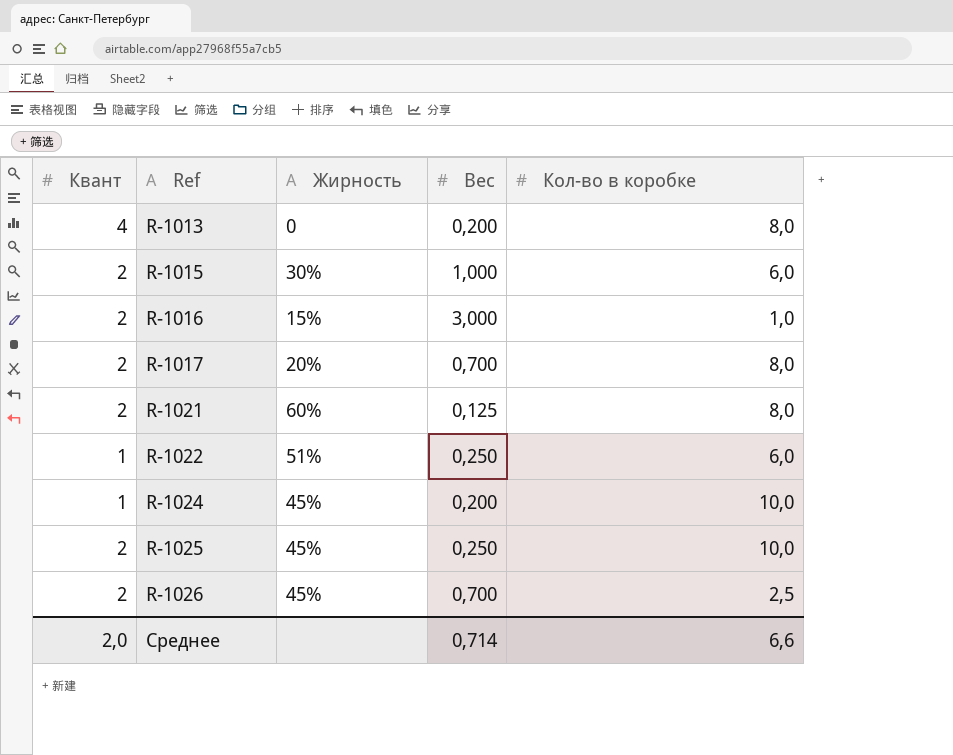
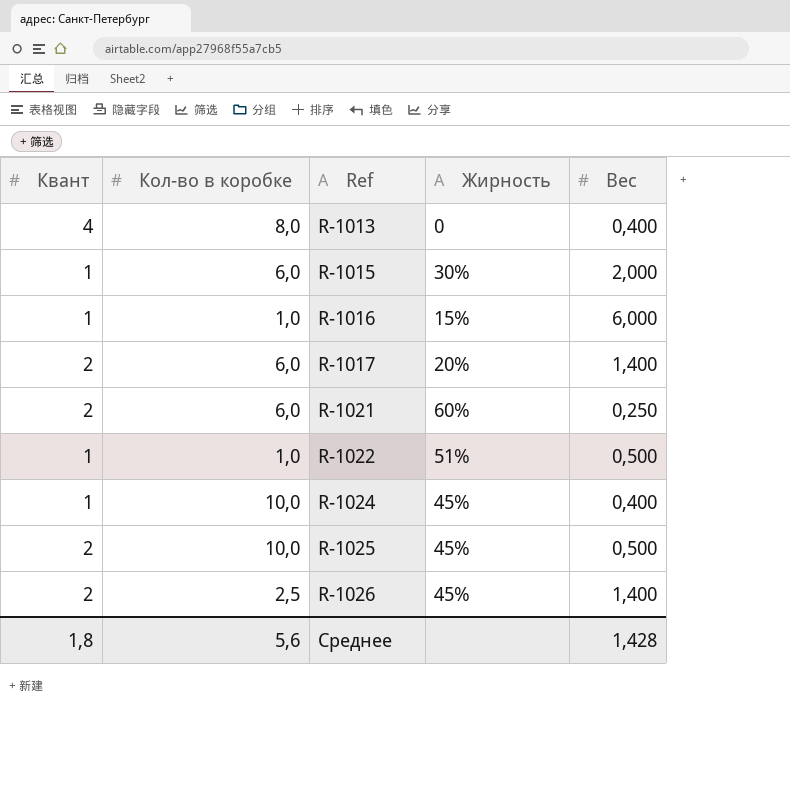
column Кол-во в коробке | position: 5 -> 2
R-1013 | Вес: 0,200 -> 0,400
R-1015 | Квант: 2 -> 1
R-1015 | Вес: 1,000 -> 2,000
R-1016 | Квант: 2 -> 1
R-1016 | Вес: 3,000 -> 6,000
R-1017 | Кол-во в коробке: 8,0 -> 6,0
R-1017 | Вес: 0,700 -> 1,400
R-1021 | Кол-во в коробке: 8,0 -> 6,0
R-1021 | Вес: 0,125 -> 0,250
R-1022 | Кол-во в коробке: 6,0 -> 1,0
R-1022 | Вес: 0,250 -> 0,500
R-1024 | Вес: 0,200 -> 0,400
R-1025 | Вес: 0,250 -> 0,500
R-1026 | Вес: 0,700 -> 1,400
Среднее | Квант: 2,0 -> 1,8
Среднее | Кол-во в коробке: 6,6 -> 5,6
Среднее | Вес: 0,714 -> 1,428

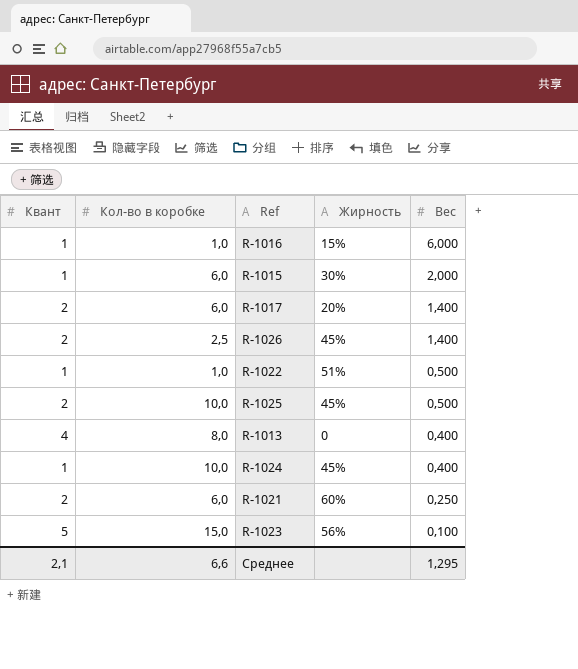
row order: Ref ascending -> Вес descending
row R-1023: none -> 5 | 15,0 | 56% | 0,100
Среднее | Квант: 1,8 -> 2,1
Среднее | Кол-во в коробке: 5,6 -> 6,6
Среднее | Вес: 1,428 -> 1,295

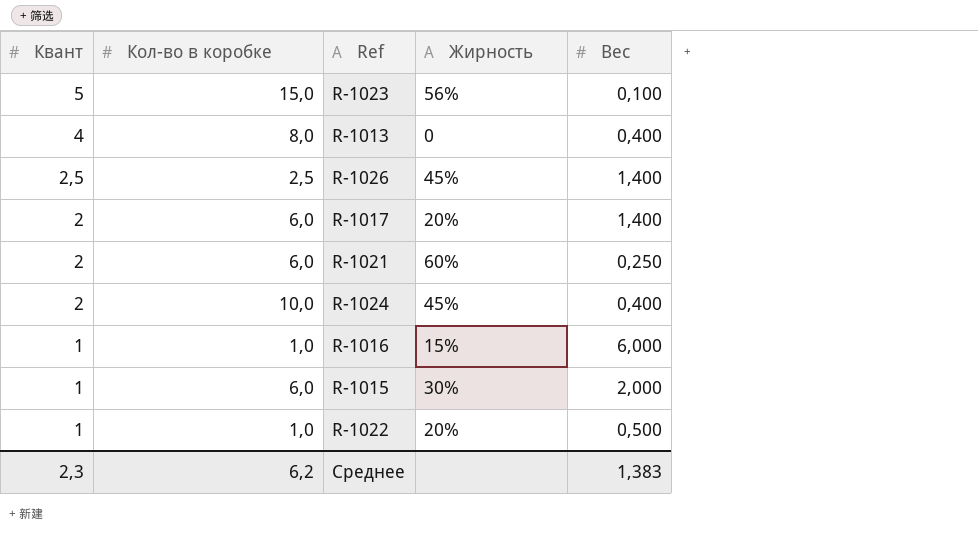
row order: Вес descending -> Квант descending
row R-1025: 2 | 10,0 | 45% | 0,500 -> none
R-1026 | Квант: 2 -> 2,5
R-1024 | Квант: 1 -> 2
R-1022 | Жирность: 51% -> 20%
Среднее | Квант: 2,1 -> 2,3
Среднее | Кол-во в коробке: 6,6 -> 6,2
Среднее | Вес: 1,295 -> 1,383

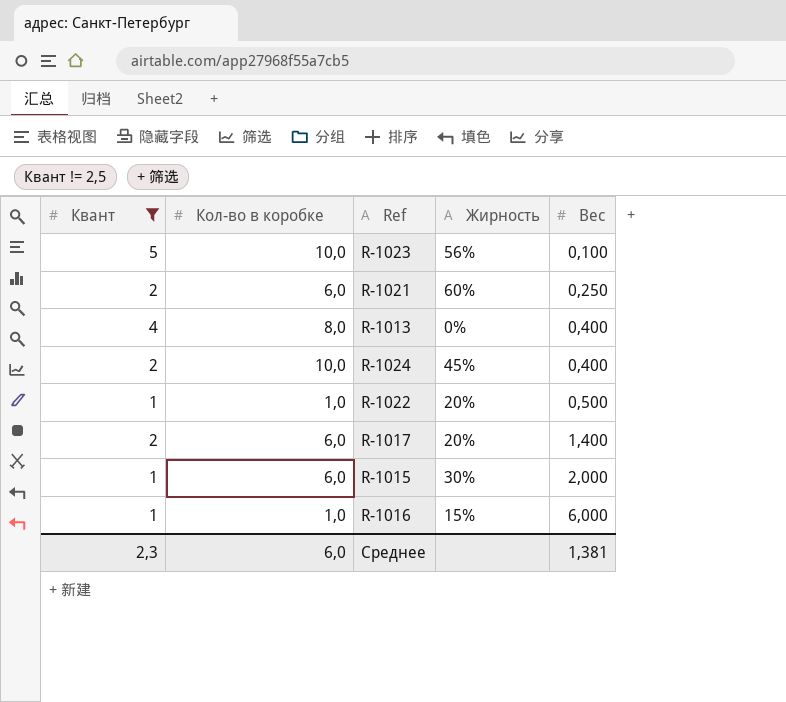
filter: none -> Квант != 2,5
row order: Квант descending -> Вес ascending
R-1023 | Кол-во в коробке: 15,0 -> 10,0
R-1013 | Жирность: 0 -> 0%
Среднее | Кол-во в коробке: 6,2 -> 6,0
Среднее | Вес: 1,383 -> 1,381

